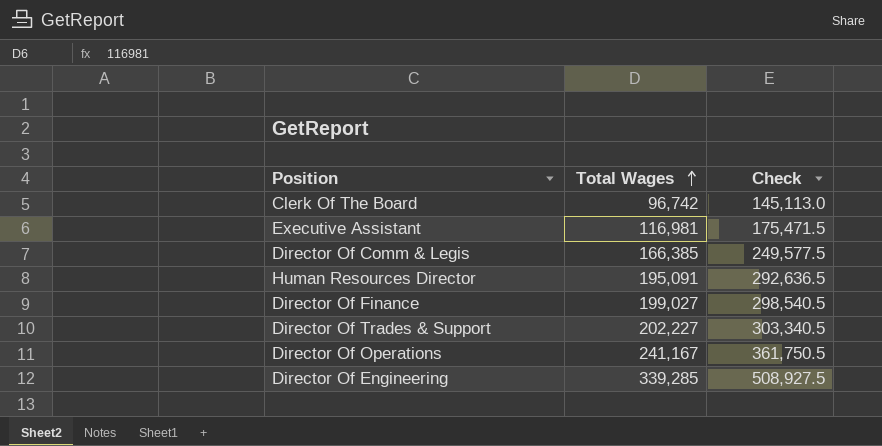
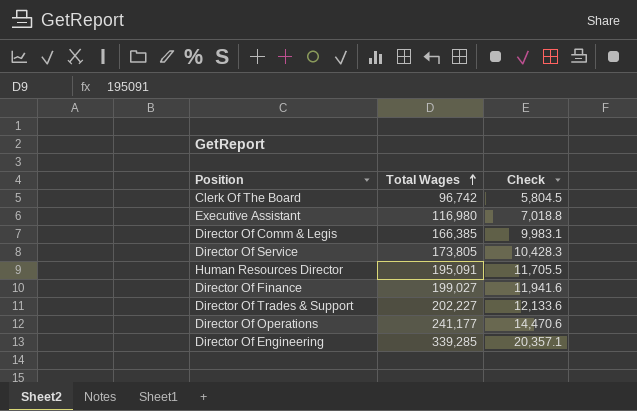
column Check | formula: [Total Wages] * 1.5 -> [Total Wages] * 0.06
Executive Assistant | Total Wages: 116,981 -> 116,980
row Director Of Service: none -> 173,805 | 10,428.3
Director Of Operations | Total Wages: 241,167 -> 241,177

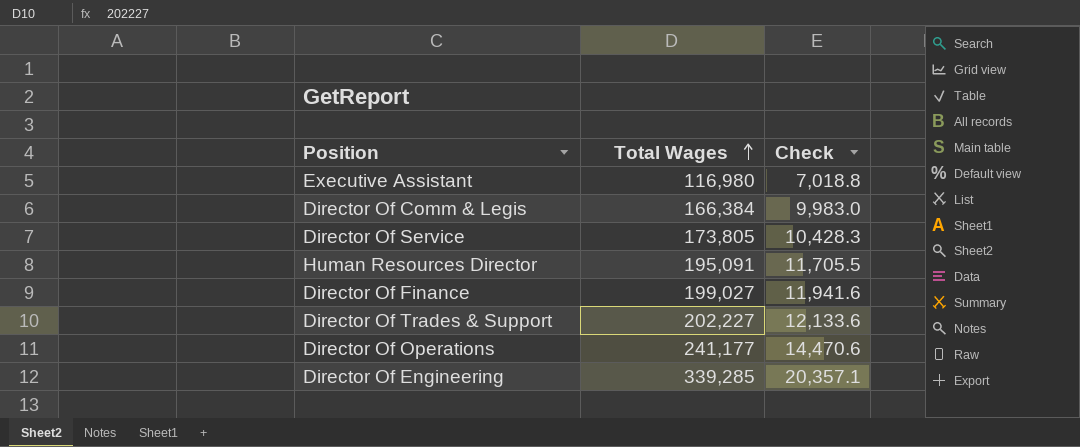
row Clerk Of The Board: 96,742 | 5,804.5 -> none
Director Of Comm & Legis | Total Wages: 166,385 -> 166,384
Director Of Comm & Legis | Check: 9,983.1 -> 9,983.0

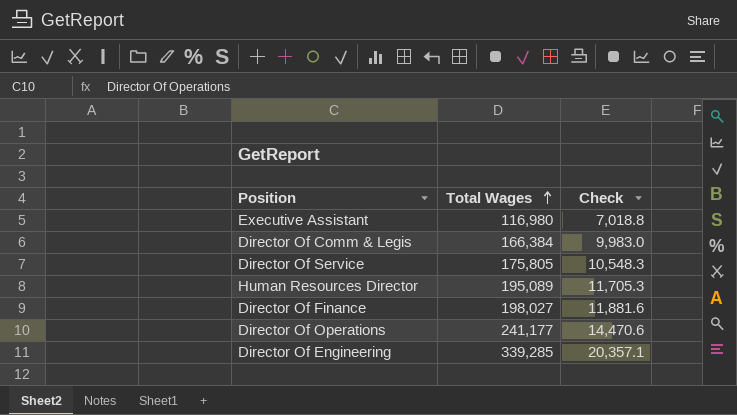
row Director Of Trades & Support: 202,227 | 12,133.6 -> none
Director Of Service | Total Wages: 173,805 -> 175,805
Director Of Service | Check: 10,428.3 -> 10,548.3
Human Resources Director | Total Wages: 195,091 -> 195,089
Human Resources Director | Check: 11,705.5 -> 11,705.3
Director Of Finance | Total Wages: 199,027 -> 198,027
Director Of Finance | Check: 11,941.6 -> 11,881.6

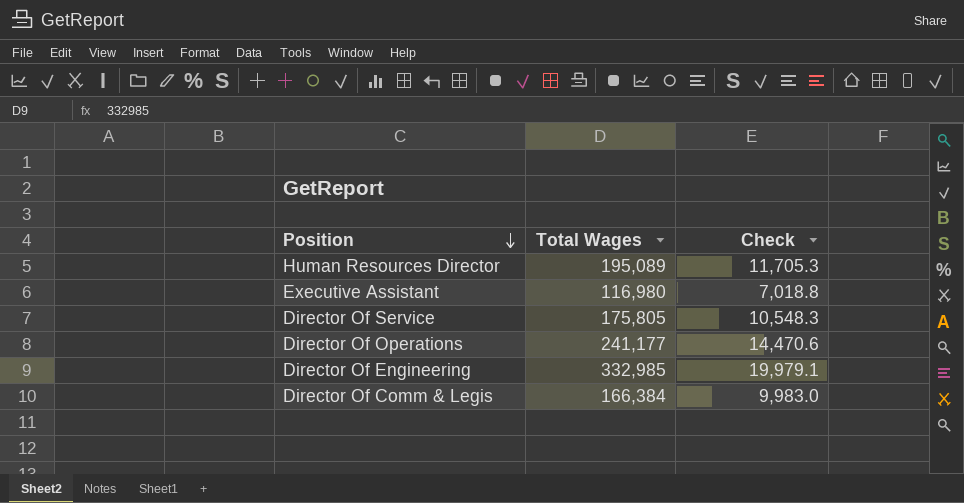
row order: Total Wages ascending -> Position descending
row Director Of Finance: 198,027 | 11,881.6 -> none
Director Of Engineering | Total Wages: 339,285 -> 332,985
Director Of Engineering | Check: 20,357.1 -> 19,979.1

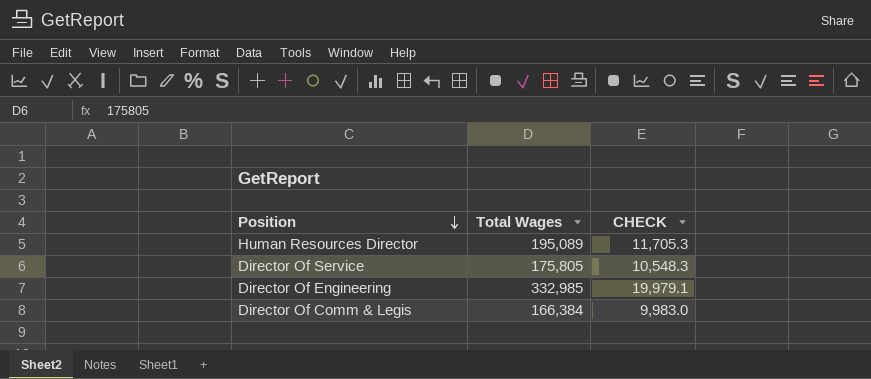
column name: Check -> CHECK
row Executive Assistant: 116,980 | 7,018.8 -> none
row Director Of Operations: 241,177 | 14,470.6 -> none

